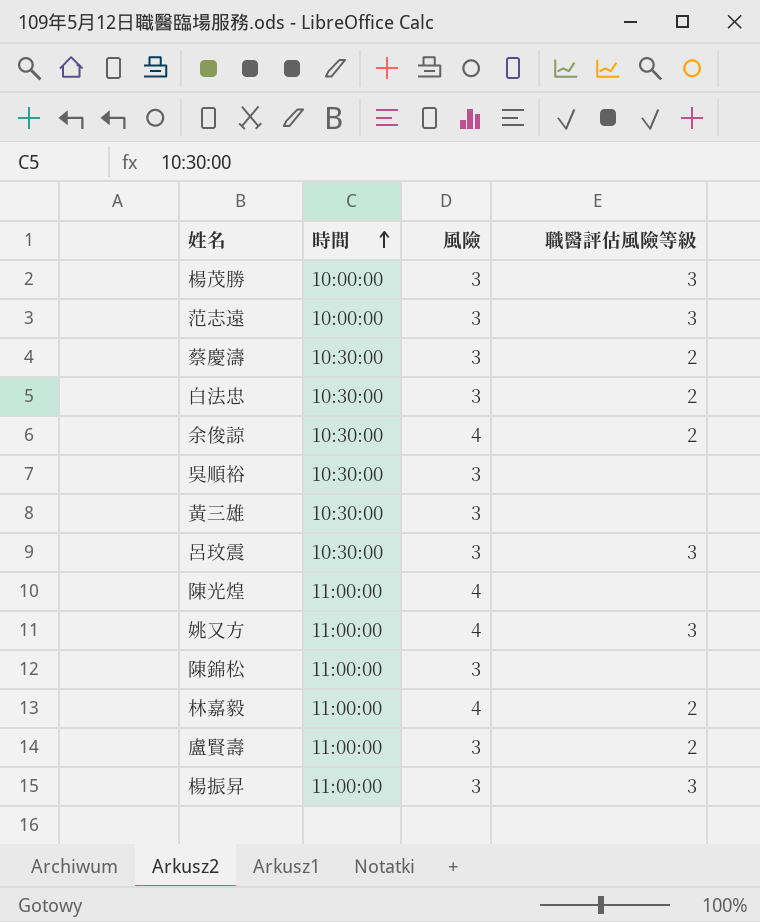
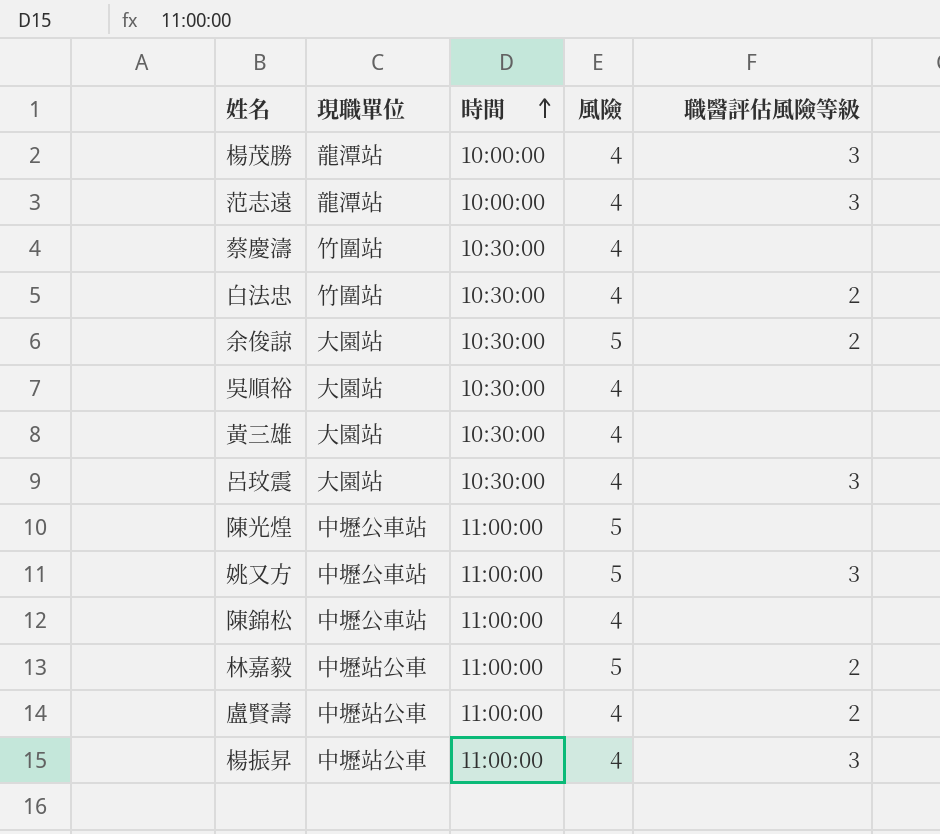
column 現職單位 | position: none -> 2
楊茂勝 | 風險: 3 -> 4
范志遠 | 風險: 3 -> 4
蔡慶濤 | 風險: 3 -> 4
蔡慶濤 | 職醫評估風險等級: 2 -> none
白法忠 | 風險: 3 -> 4
余俊諒 | 風險: 4 -> 5
吳順裕 | 風險: 3 -> 4
黃三雄 | 風險: 3 -> 4
呂玟震 | 風險: 3 -> 4
陳光煌 | 風險: 4 -> 5
姚又方 | 風險: 4 -> 5
陳錦松 | 風險: 3 -> 4
林嘉毅 | 風險: 4 -> 5
盧賢壽 | 風險: 3 -> 4
楊振昇 | 風險: 3 -> 4

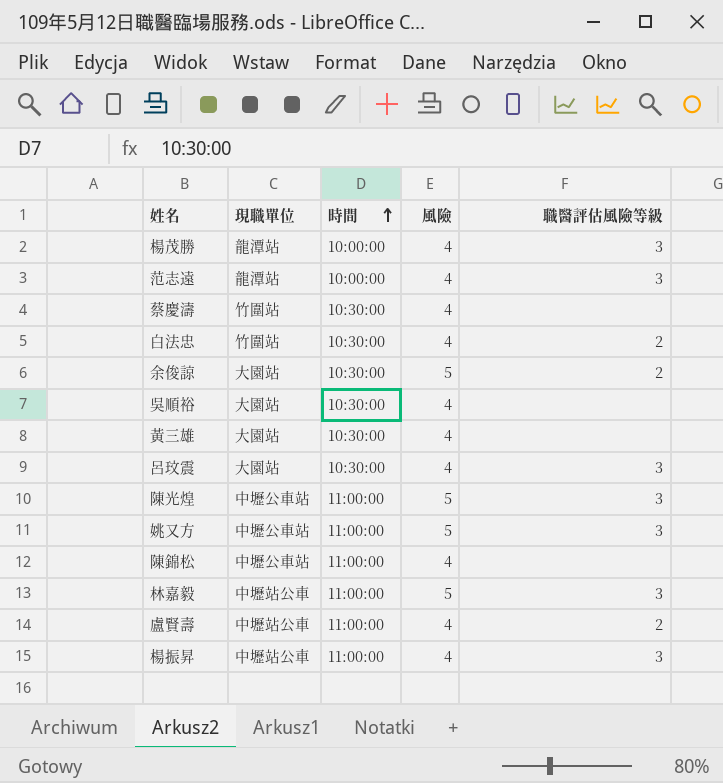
陳光煌 | 職醫評估風險等級: none -> 3
林嘉毅 | 職醫評估風險等級: 2 -> 3

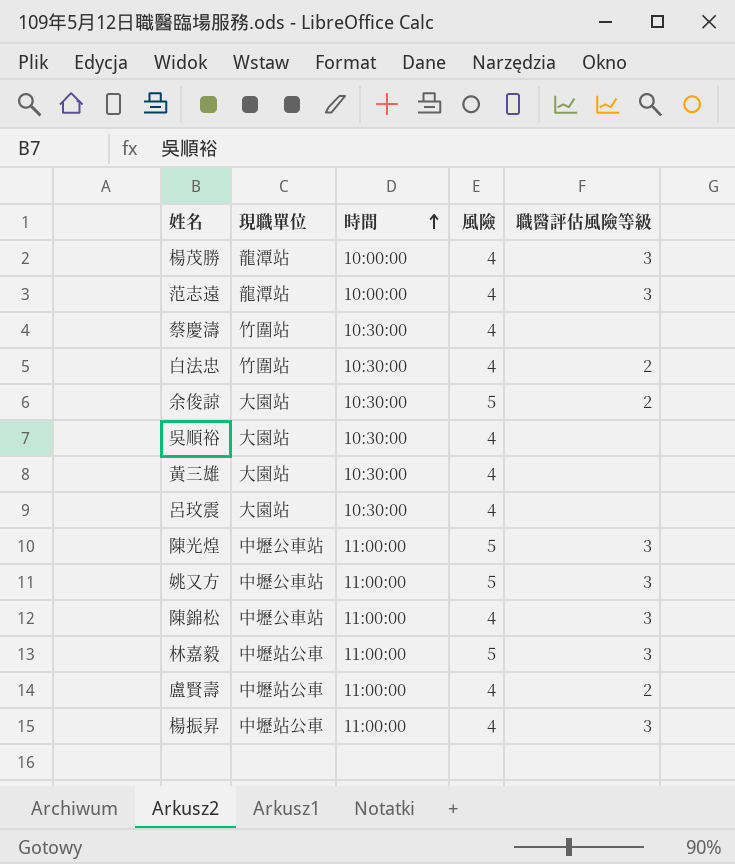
呂玟震 | 職醫評估風險等級: 3 -> none
陳錦松 | 職醫評估風險等級: none -> 3

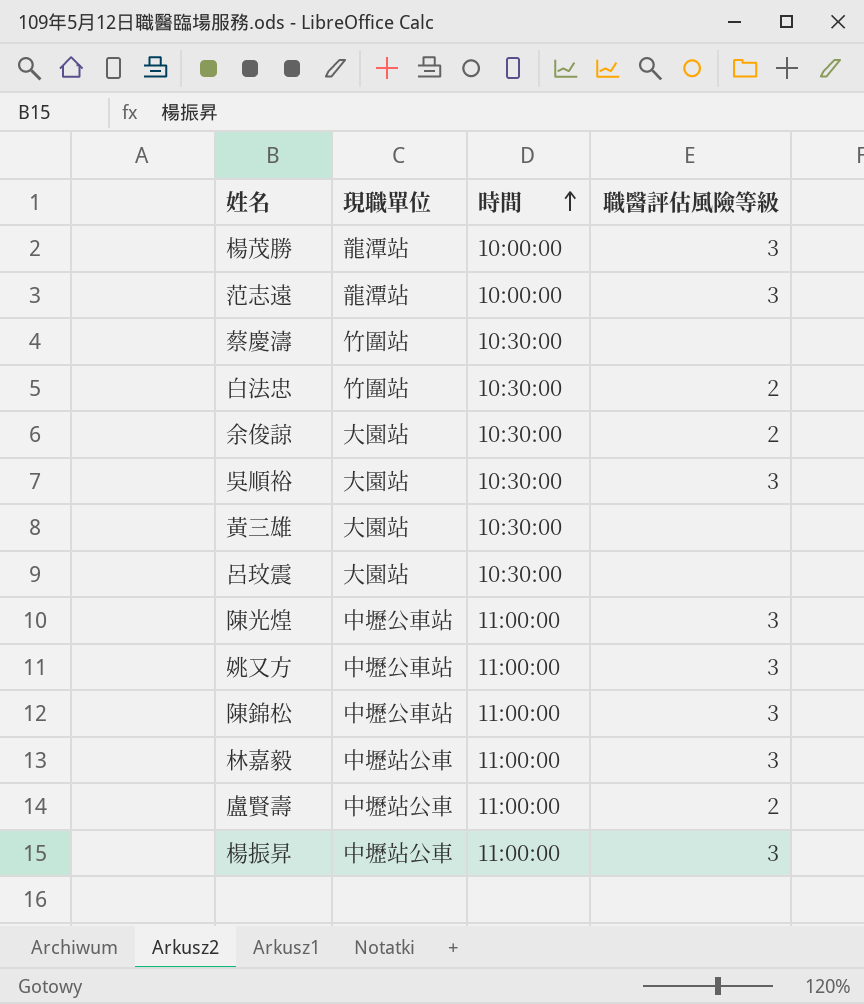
column 風險 | position: 4 -> none
吳順裕 | 職醫評估風險等級: none -> 3

